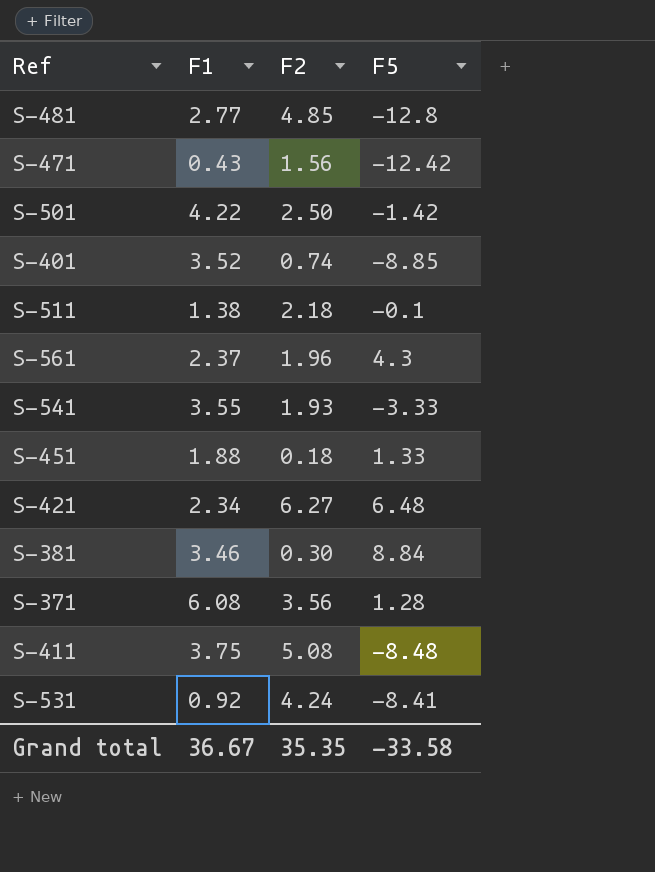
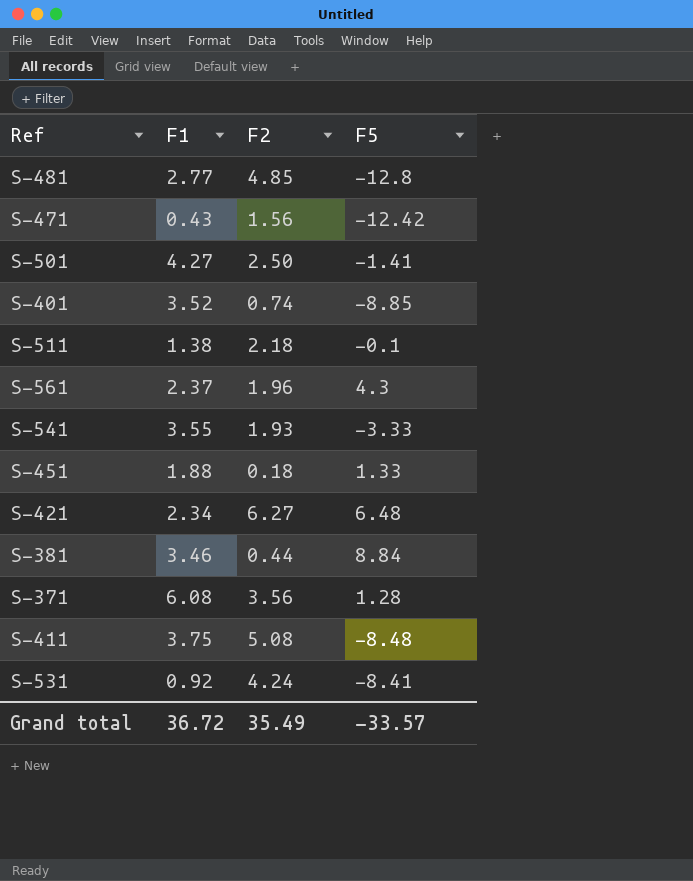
S-501 | F1: 4.22 -> 4.27
S-501 | F5: -1.42 -> -1.41
S-381 | F2: 0.30 -> 0.44
Grand total | F1: 36.67 -> 36.72
Grand total | F2: 35.35 -> 35.49
Grand total | F5: -33.58 -> -33.57

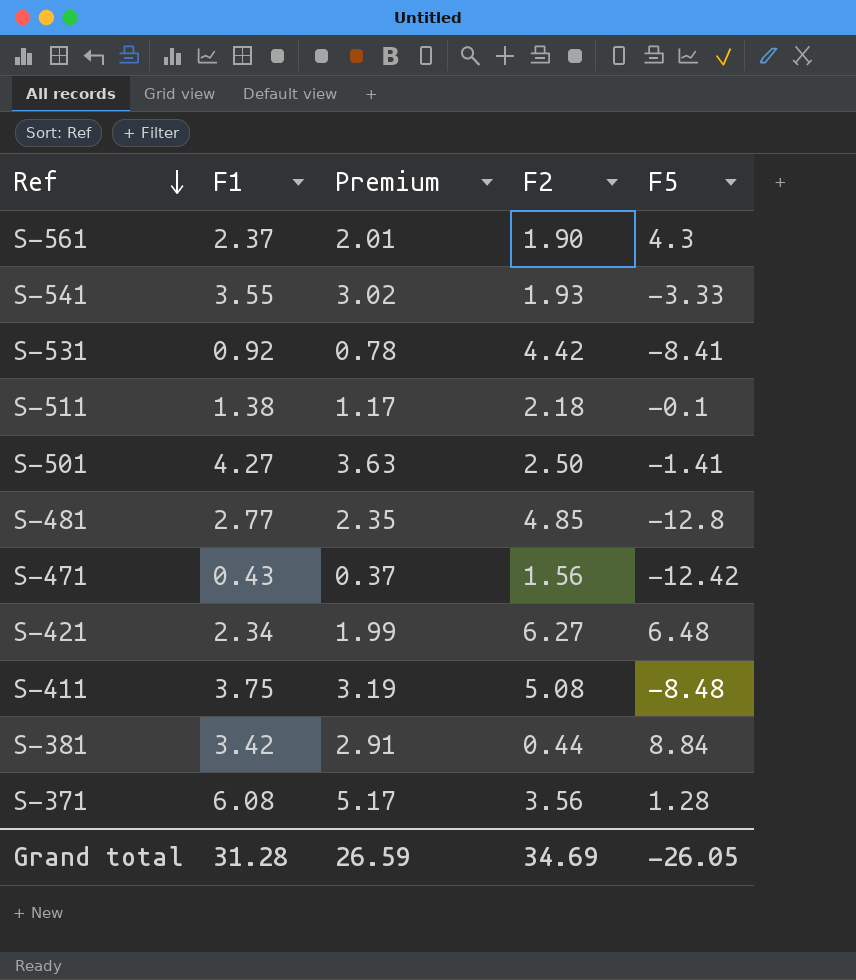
row order: none -> Ref descending
column Premium | formula: none -> [F1] * 0.85
row S-401: 3.52 | 0.74 | -8.85 -> none
row S-451: 1.88 | 0.18 | 1.33 -> none
S-561 | F2: 1.96 -> 1.90
S-531 | F2: 4.24 -> 4.42
S-381 | F1: 3.46 -> 3.42
Grand total | F1: 36.72 -> 31.28
Grand total | F2: 35.49 -> 34.69
Grand total | F5: -33.57 -> -26.05

